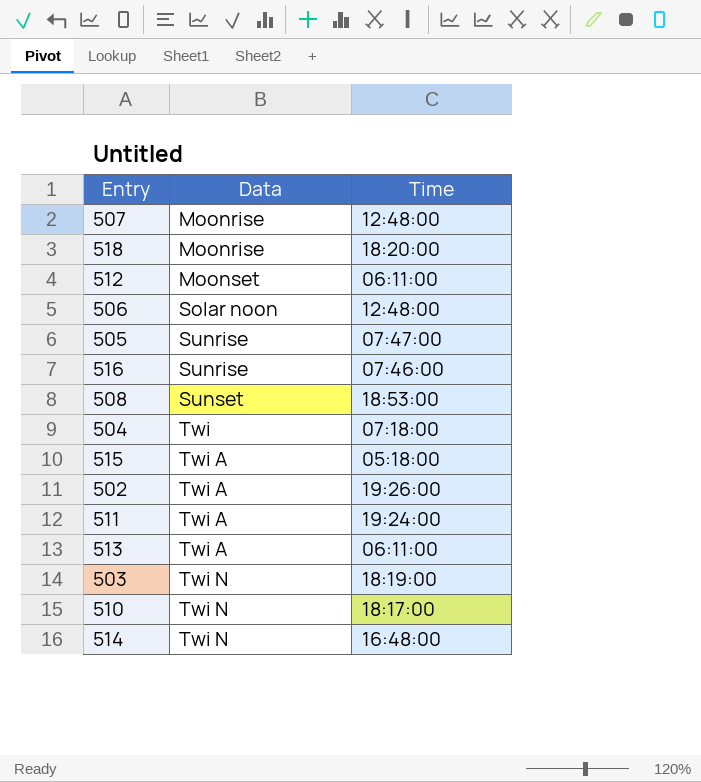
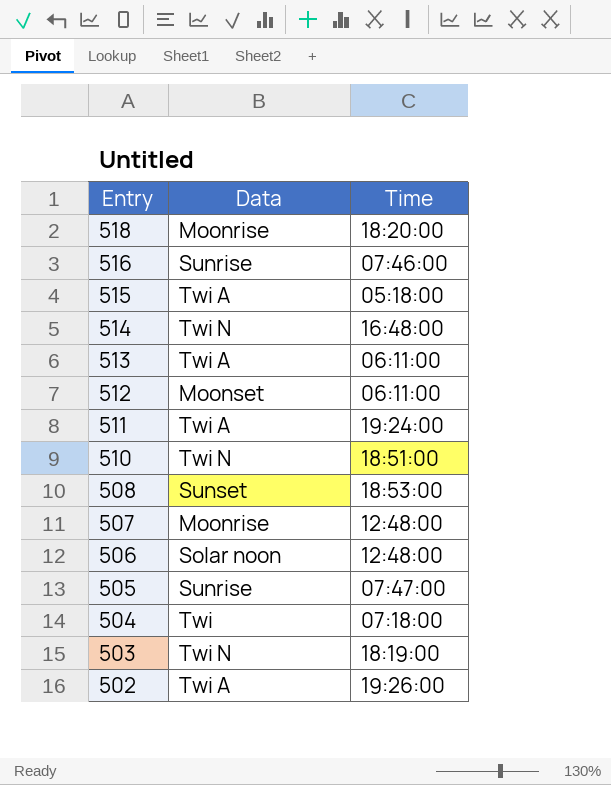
row order: Data ascending -> Entry descending
510 | Time: 18:17:00 -> 18:51:00

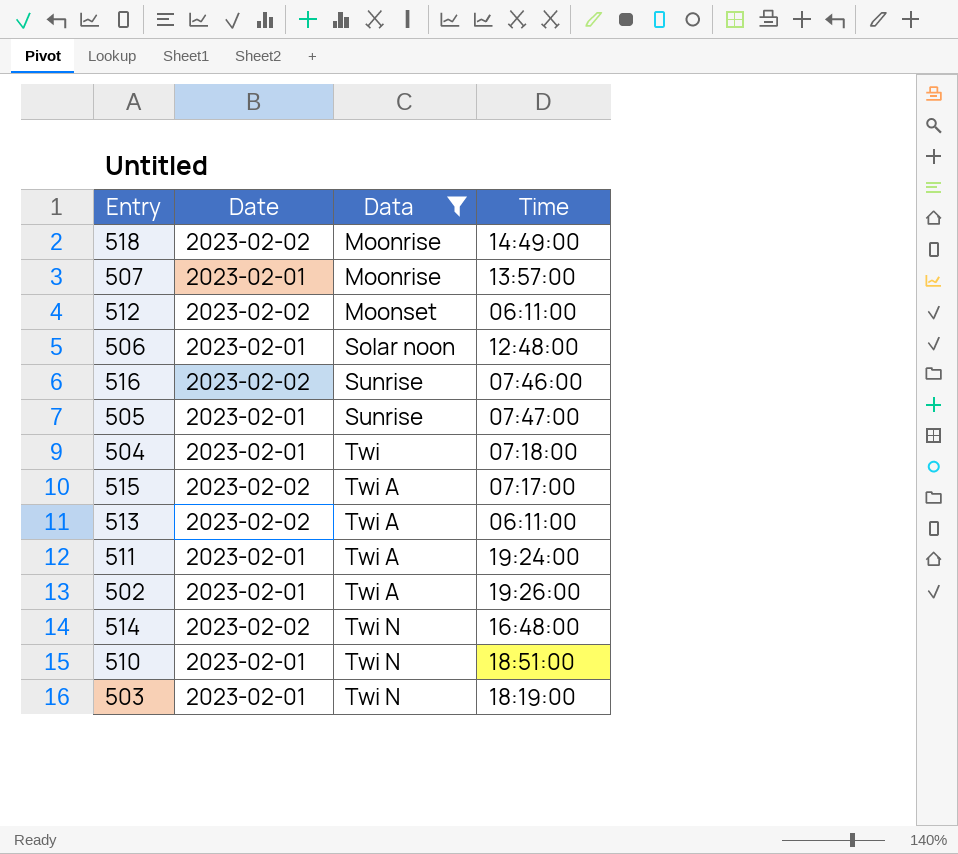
filter: none -> Data != Sunset
row order: Entry descending -> Data ascending
column Date | position: none -> 2
518 | Time: 18:20:00 -> 14:49:00
507 | Time: 12:48:00 -> 13:57:00
515 | Time: 05:18:00 -> 07:17:00

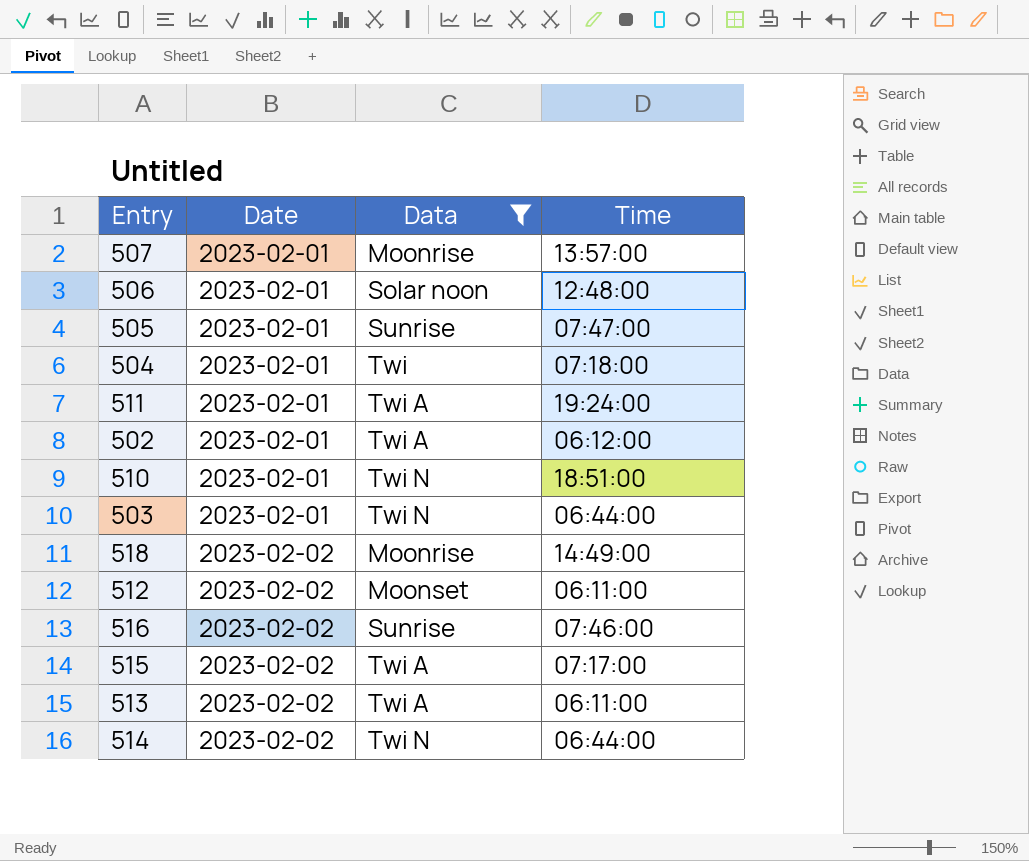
row order: Data ascending -> Date ascending
502 | Time: 19:26:00 -> 06:12:00
503 | Time: 18:19:00 -> 06:44:00
514 | Time: 16:48:00 -> 06:44:00

